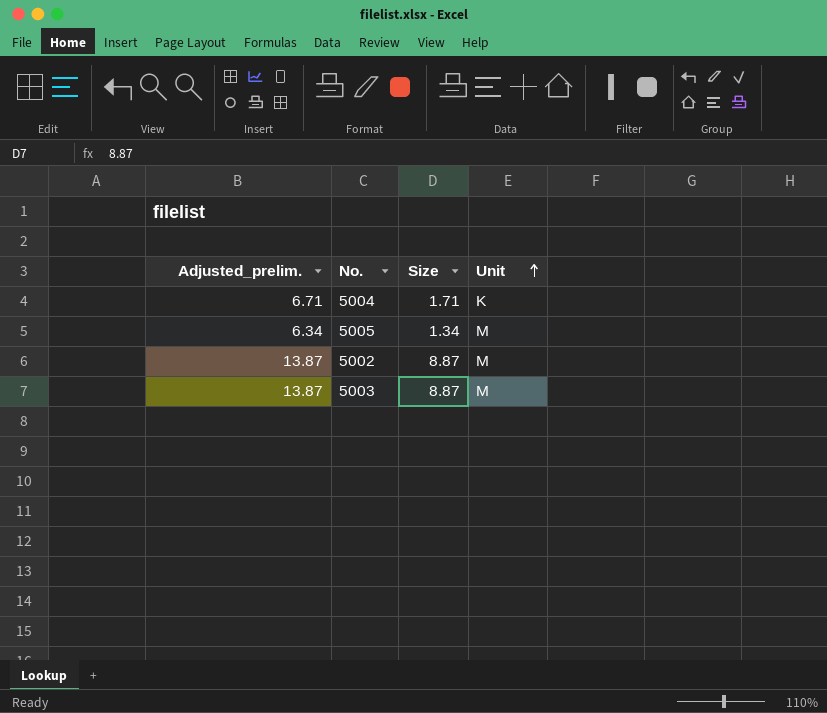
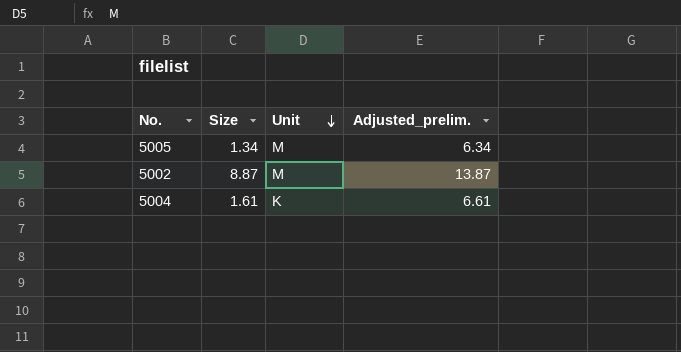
row order: Unit ascending -> Unit descending
column Adjusted_prelim. | position: 1 -> 4
row 5003: 13.87 | 8.87 | M -> none
5004 | Size: 1.71 -> 1.61
5004 | Adjusted_prelim.: 6.71 -> 6.61

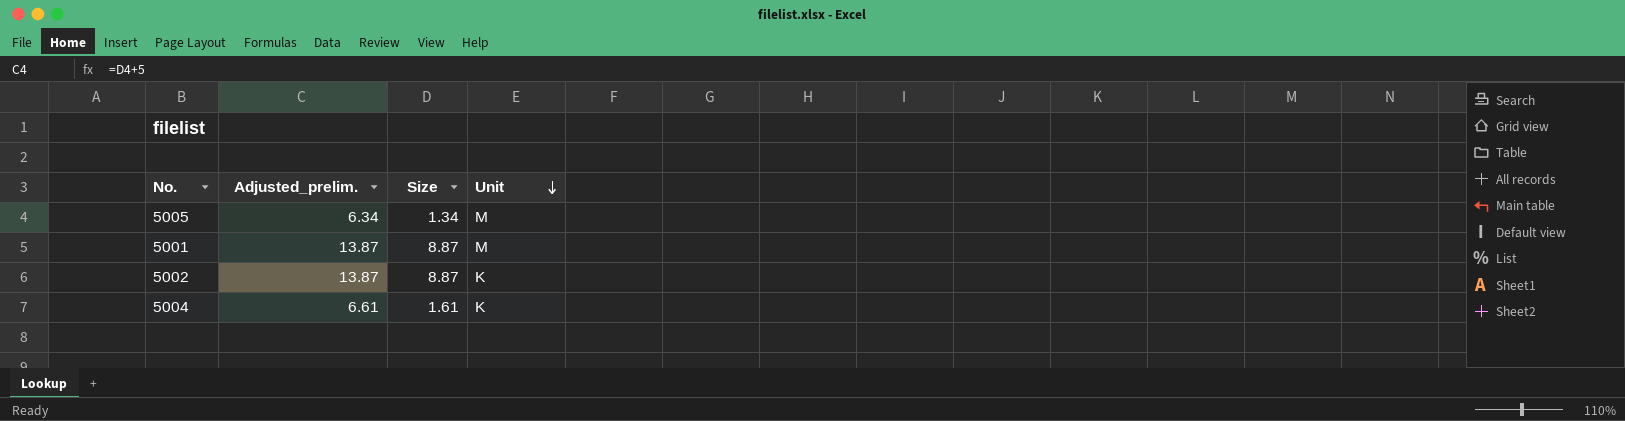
column Adjusted_prelim. | position: 4 -> 2
row 5001: none -> 13.87 | 8.87 | M
5002 | Unit: M -> K

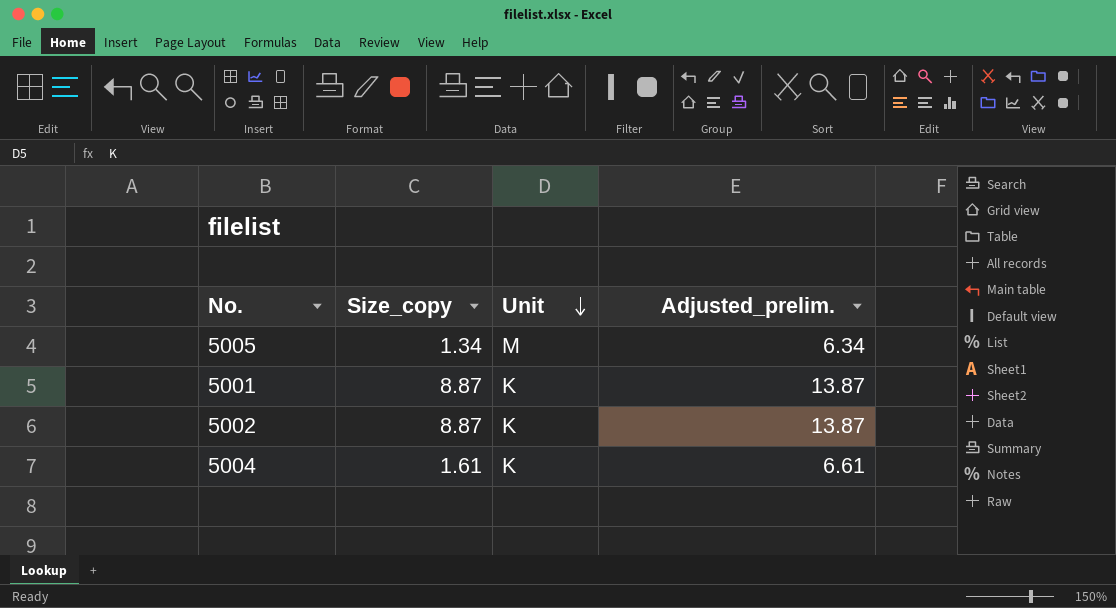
column name: Size -> Size_copy
column Adjusted_prelim. | position: 2 -> 4
5001 | Unit: M -> K

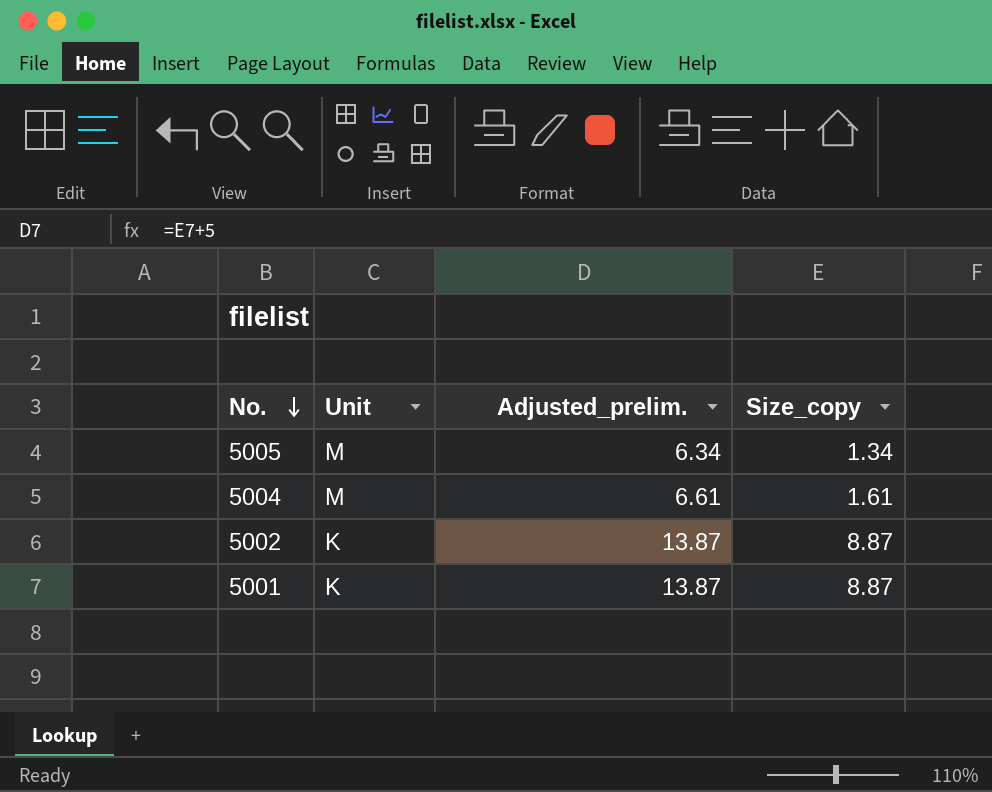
row order: Unit descending -> No. descending
column Size_copy | position: 2 -> 4
5004 | Unit: K -> M

